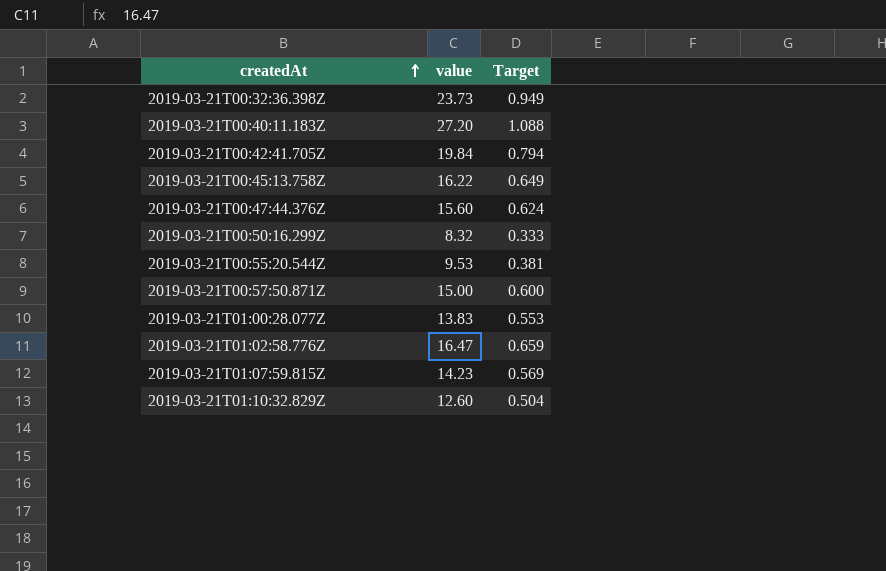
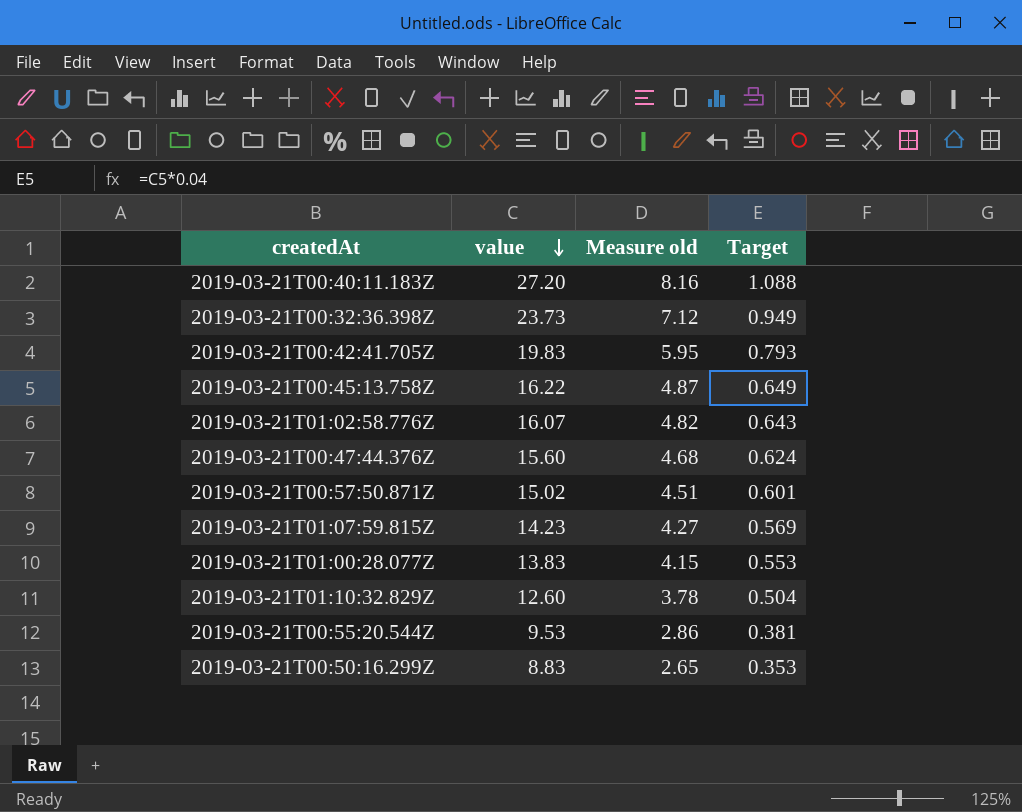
row order: createdAt ascending -> value descending
column Measure old | formula: none -> [value] * 0.3
2019-03-21T00:42:41.705Z | value: 19.84 -> 19.83
2019-03-21T00:42:41.705Z | Target: 0.794 -> 0.793
2019-03-21T01:02:58.776Z | value: 16.47 -> 16.07
2019-03-21T01:02:58.776Z | Target: 0.659 -> 0.643
2019-03-21T00:57:50.871Z | value: 15.00 -> 15.02
2019-03-21T00:57:50.871Z | Target: 0.600 -> 0.601
2019-03-21T00:50:16.299Z | value: 8.32 -> 8.83
2019-03-21T00:50:16.299Z | Target: 0.333 -> 0.353

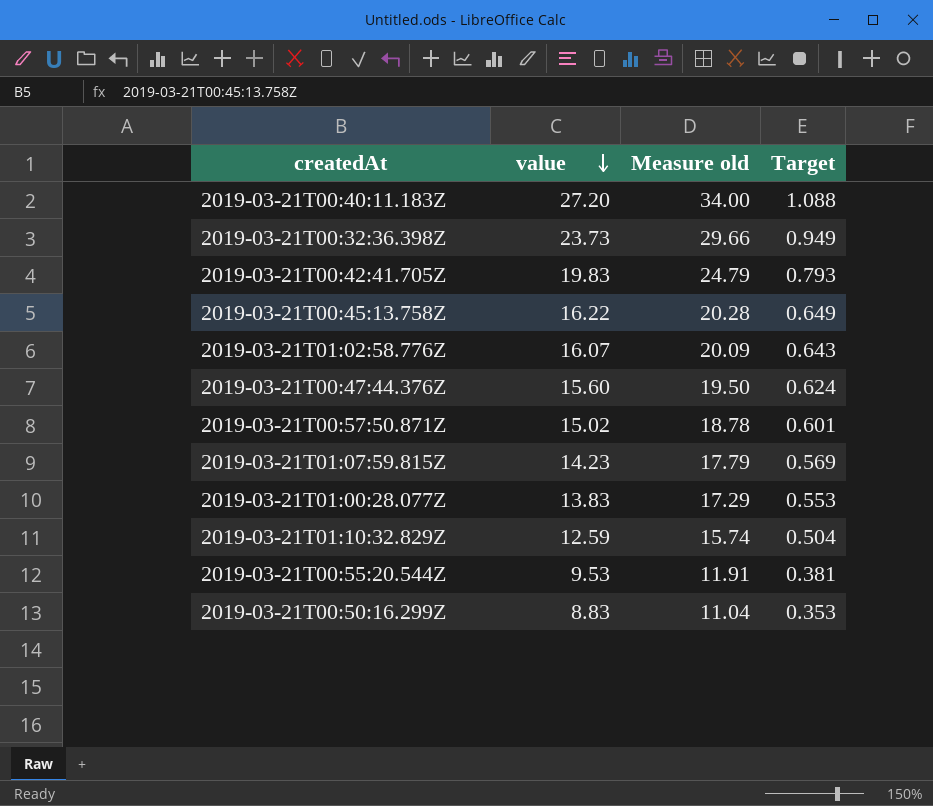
column Measure old | formula: [value] * 0.3 -> [value] * 1.25
2019-03-21T01:10:32.829Z | value: 12.60 -> 12.59

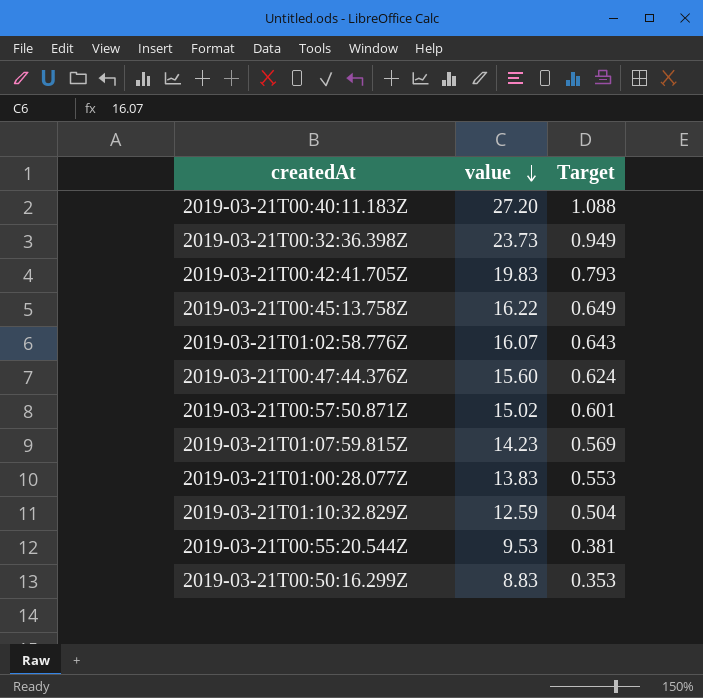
column Measure old | formula: [value] * 1.25 -> none

